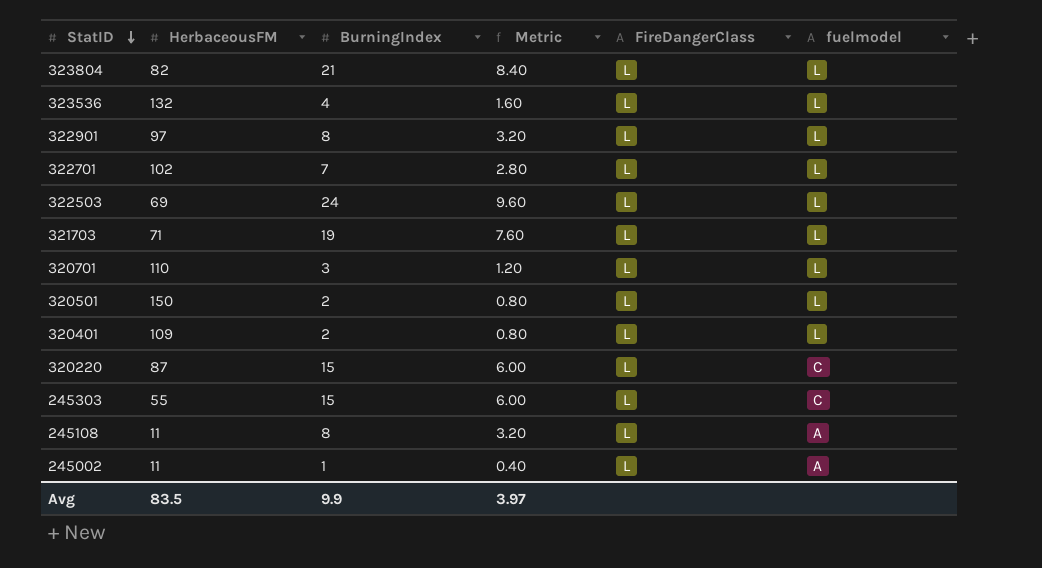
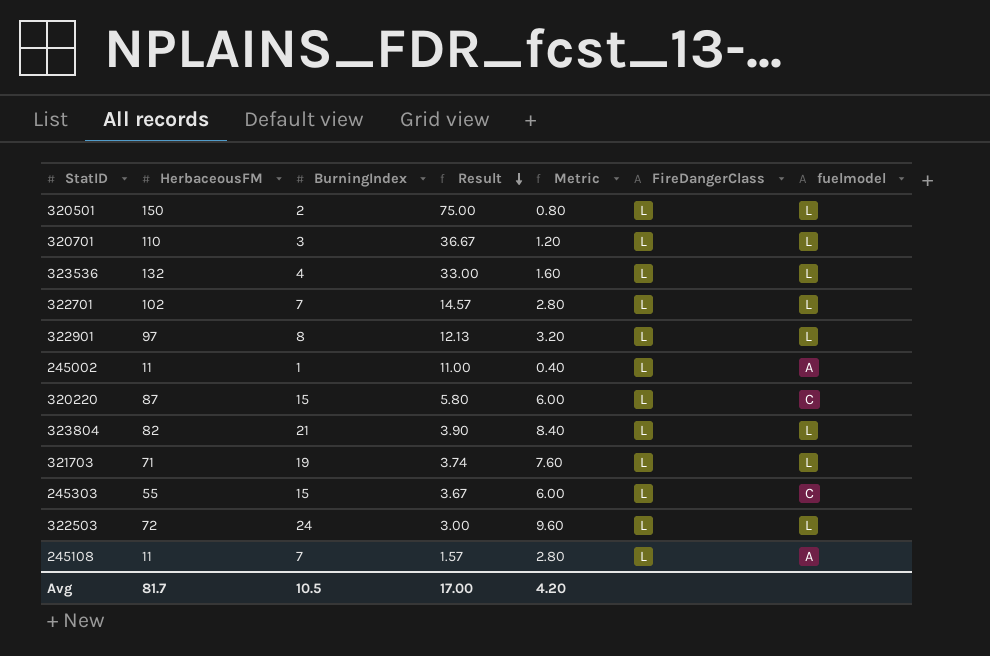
row order: StatID descending -> Result descending
column Result | formula: none -> [HerbaceousFM] / [BurningIndex]
row 320401: 109 | 2 | 0.80 | L | L -> none
322503 | HerbaceousFM: 69 -> 72
245108 | BurningIndex: 8 -> 7
245108 | Metric: 3.20 -> 2.80
Avg | HerbaceousFM: 83.5 -> 81.7
Avg | BurningIndex: 9.9 -> 10.5
Avg | Metric: 3.97 -> 4.20

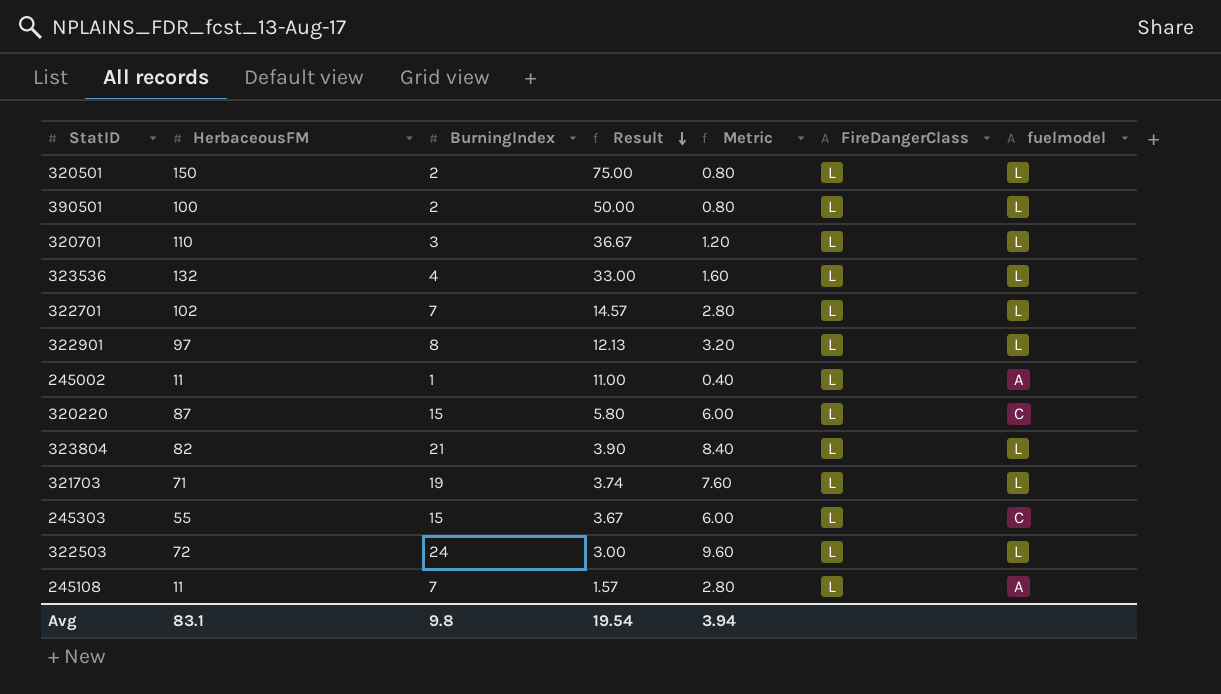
row 390501: none -> 100 | 2 | 50.00 | 0.80 | L | L
Avg | HerbaceousFM: 81.7 -> 83.1
Avg | BurningIndex: 10.5 -> 9.8
Avg | Result: 17.00 -> 19.54
Avg | Metric: 4.20 -> 3.94

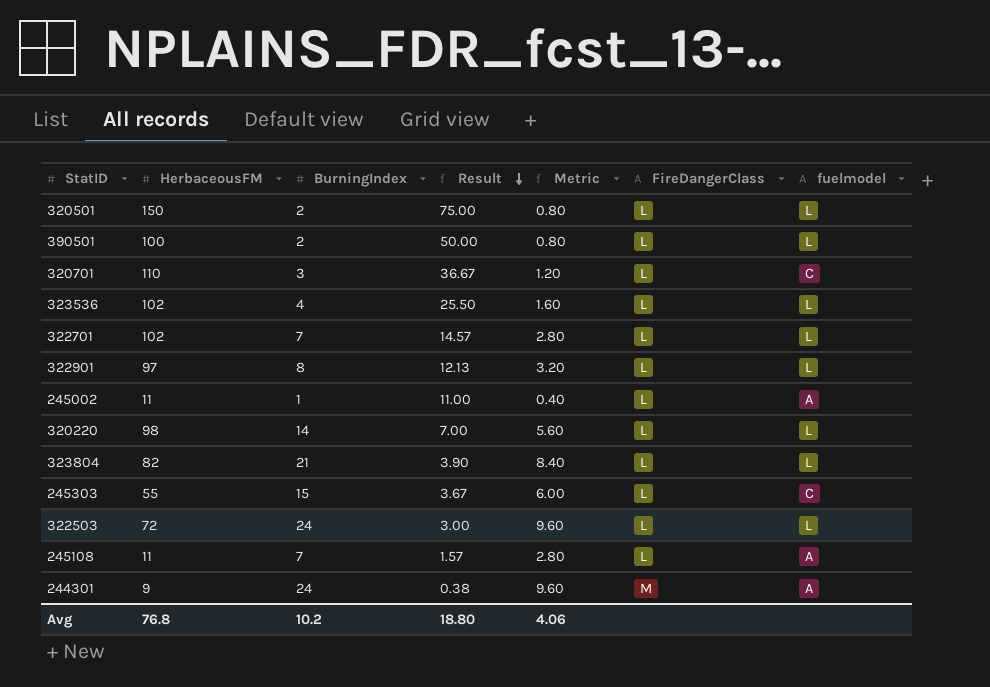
row 321703: 71 | 19 | 3.74 | 7.60 | L | L -> none
320701 | fuelmodel: L -> C
323536 | HerbaceousFM: 132 -> 102
323536 | Result: 33.00 -> 25.50
320220 | HerbaceousFM: 87 -> 98
320220 | BurningIndex: 15 -> 14
320220 | Result: 5.80 -> 7.00
320220 | Metric: 6.00 -> 5.60
320220 | fuelmodel: C -> L
row 244301: none -> 9 | 24 | 0.38 | 9.60 | M | A
Avg | HerbaceousFM: 83.1 -> 76.8
Avg | BurningIndex: 9.8 -> 10.2
Avg | Result: 19.54 -> 18.80
Avg | Metric: 3.94 -> 4.06

